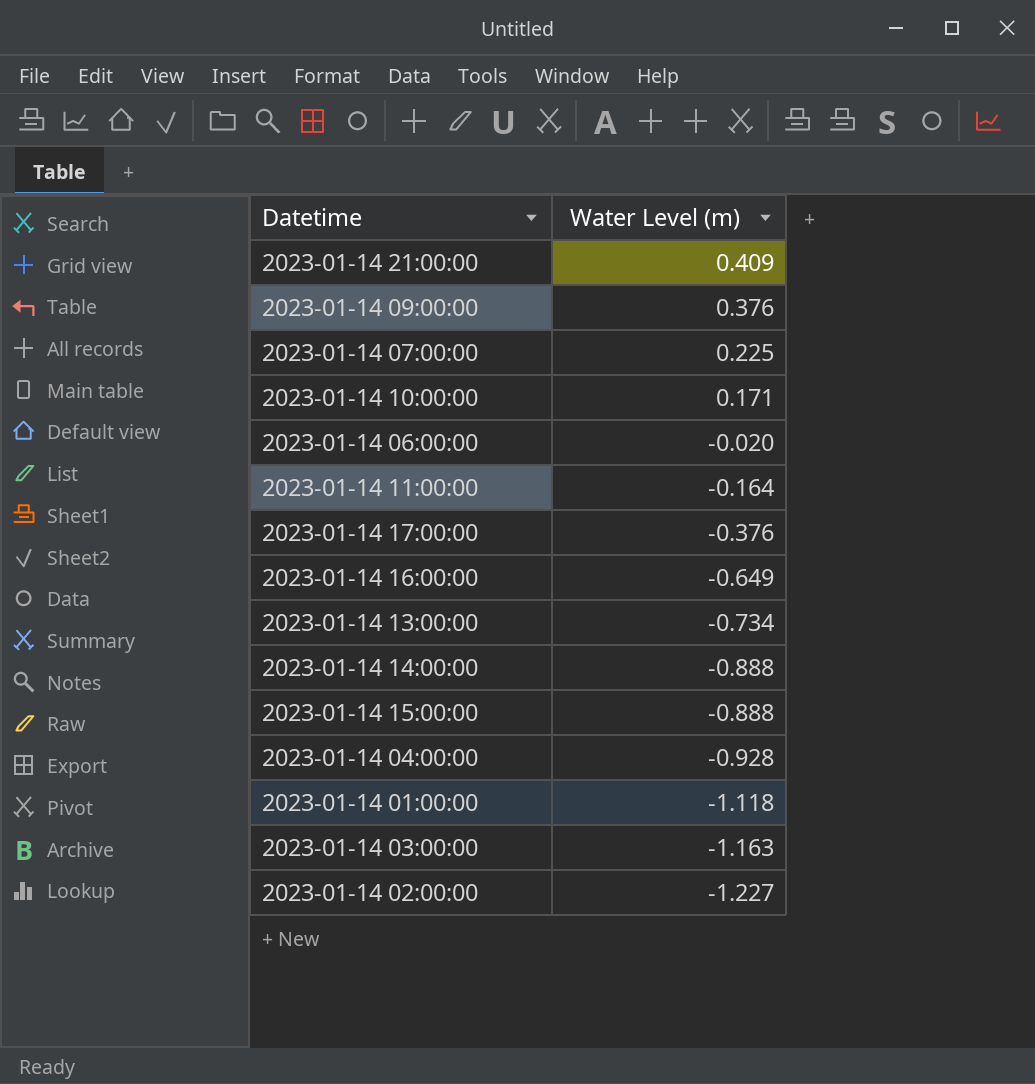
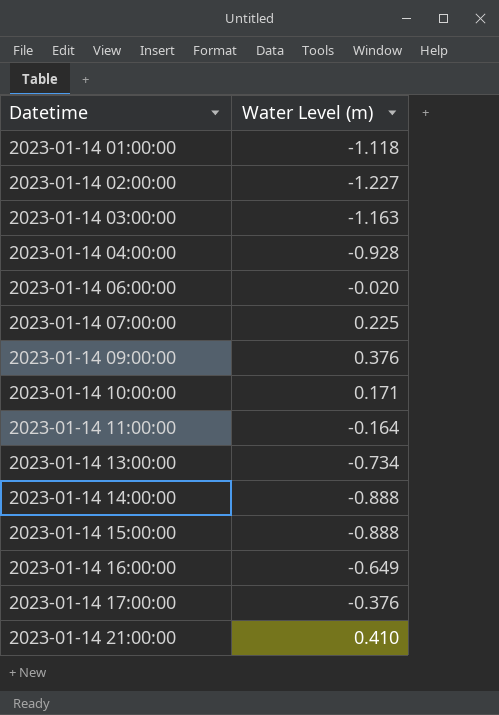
row order: Water Level (m) descending -> Datetime ascending
2023-01-14 21:00:00 | Water Level (m): 0.409 -> 0.410

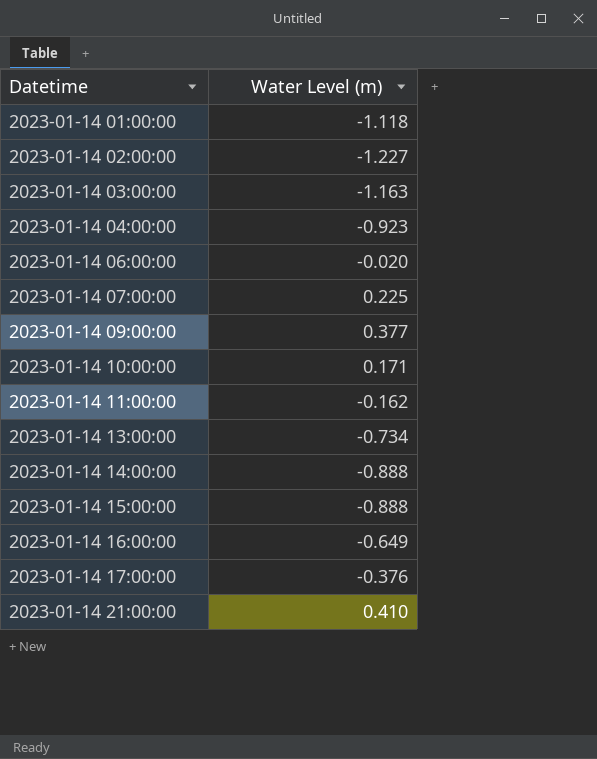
2023-01-14 04:00:00 | Water Level (m): -0.928 -> -0.923
2023-01-14 09:00:00 | Water Level (m): 0.376 -> 0.377
2023-01-14 11:00:00 | Water Level (m): -0.164 -> -0.162

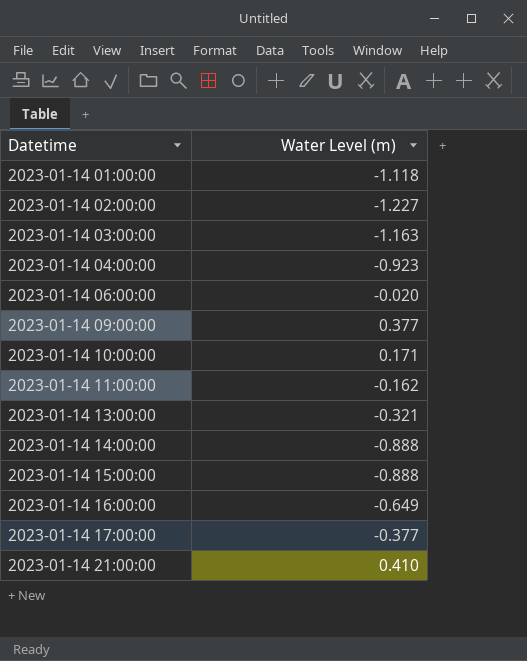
row 2023-01-14 07:00:00: 0.225 -> none
2023-01-14 13:00:00 | Water Level (m): -0.734 -> -0.321
2023-01-14 17:00:00 | Water Level (m): -0.376 -> -0.377

